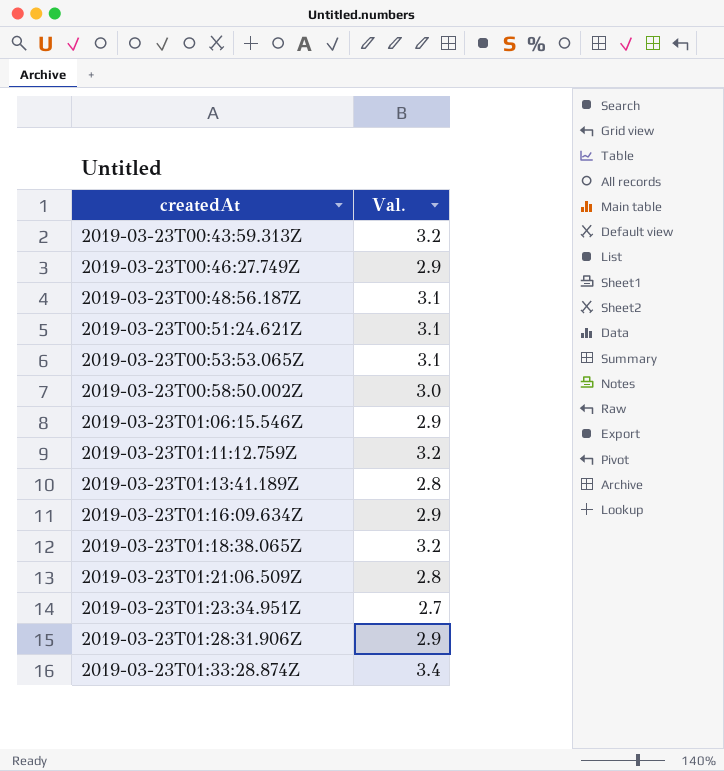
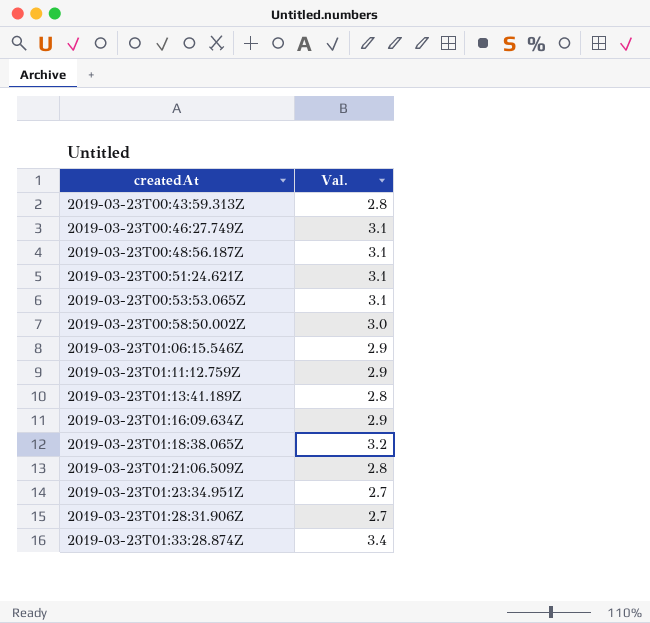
2019-03-23T00:43:59.313Z | Val.: 3.2 -> 2.8
2019-03-23T00:46:27.749Z | Val.: 2.9 -> 3.1
2019-03-23T01:11:12.759Z | Val.: 3.2 -> 2.9
2019-03-23T01:28:31.906Z | Val.: 2.9 -> 2.7

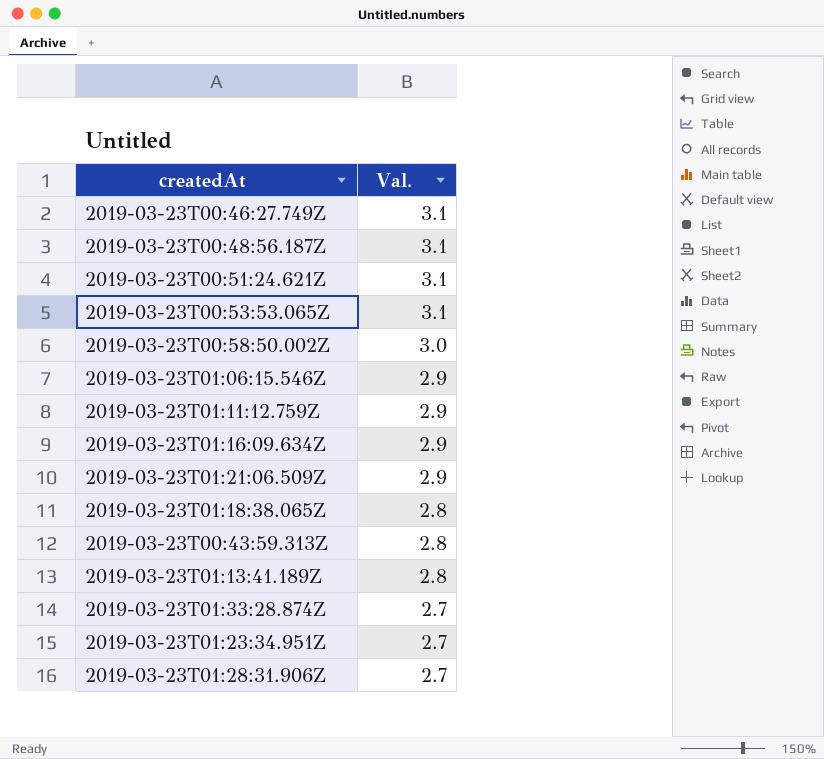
row order: createdAt ascending -> Val. descending
2019-03-23T01:21:06.509Z | Val.: 2.8 -> 2.9
2019-03-23T01:18:38.065Z | Val.: 3.2 -> 2.8
2019-03-23T01:33:28.874Z | Val.: 3.4 -> 2.7

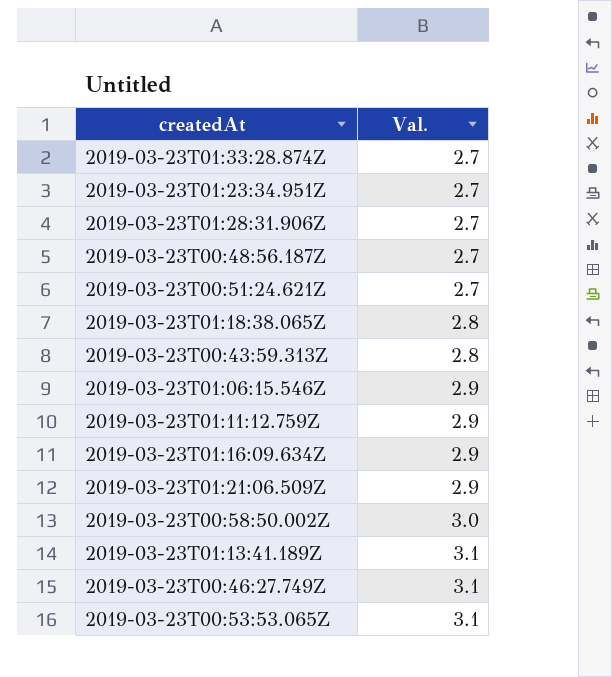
row order: Val. descending -> Val. ascending
2019-03-23T00:48:56.187Z | Val.: 3.1 -> 2.7
2019-03-23T00:51:24.621Z | Val.: 3.1 -> 2.7
2019-03-23T01:13:41.189Z | Val.: 2.8 -> 3.1

